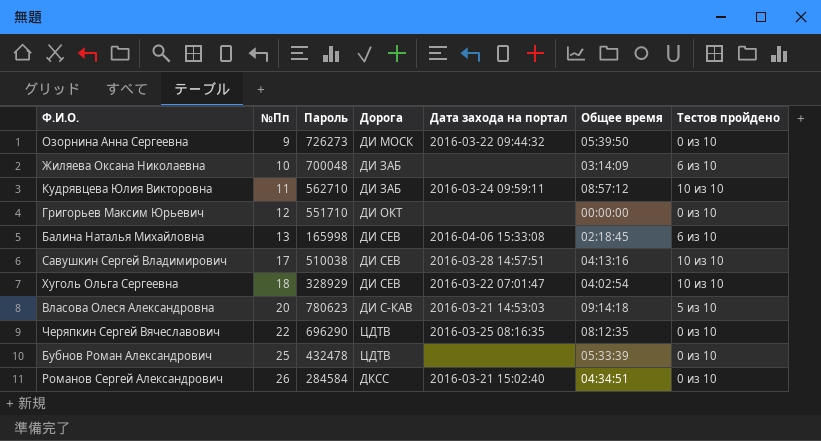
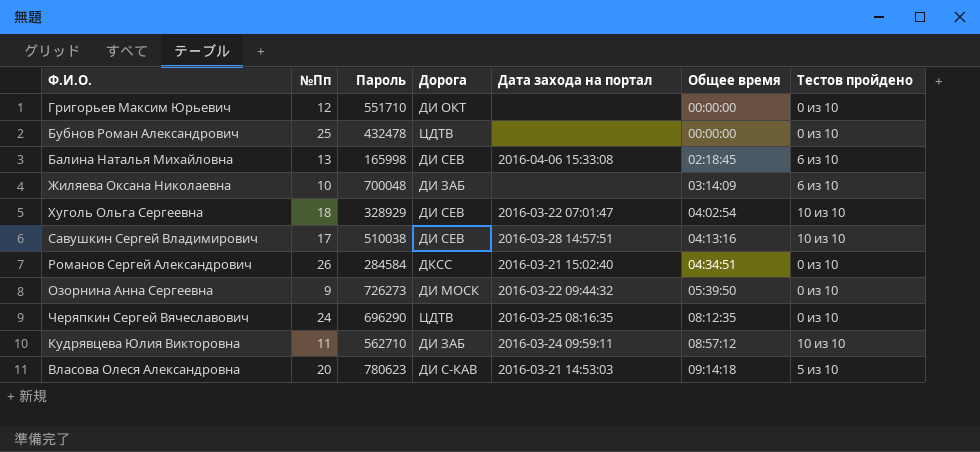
row order: №Пп ascending -> Общее время ascending
Бубнов Роман Александрович | Общее время: 05:33:39 -> 00:00:00
Черяпкин Сергей Вячеславович | №Пп: 22 -> 24

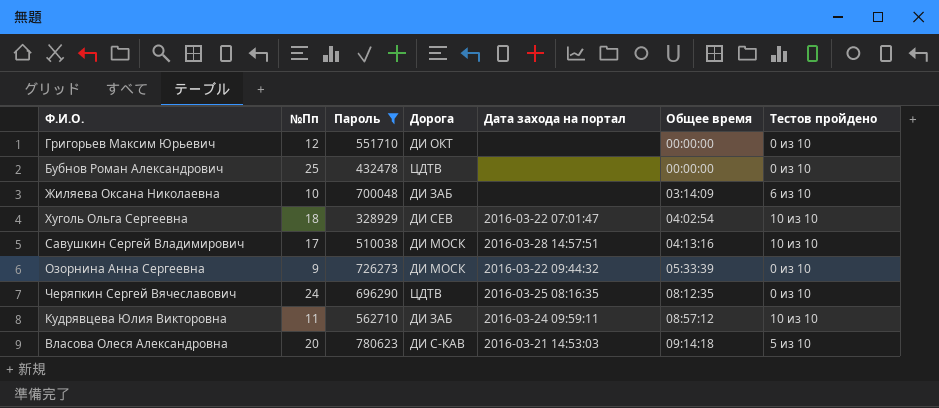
filter: none -> Пароль >= 328929
Савушкин Сергей Владимирович | Дорога: ДИ СЕВ -> ДИ МОСК
Озорнина Анна Сергеевна | Общее время: 05:39:50 -> 05:33:39

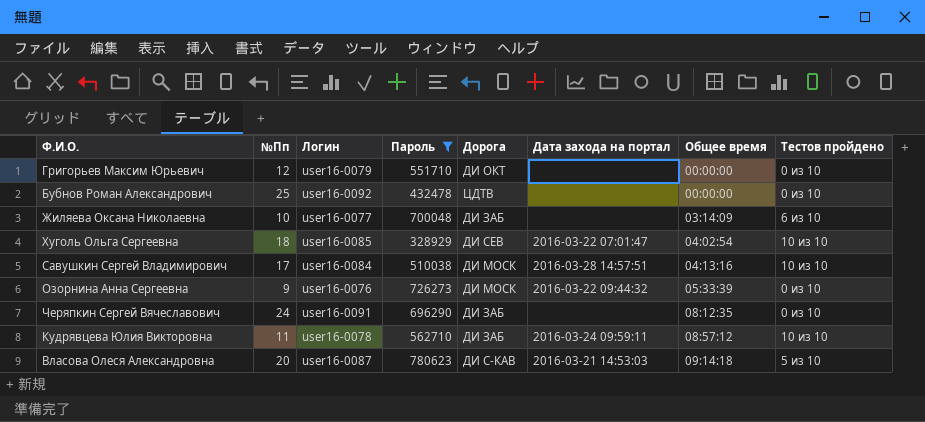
column Логин | position: none -> 3
Черяпкин Сергей Вячеславович | Дорога: ЦДТВ -> ДИ ЗАБ
Черяпкин Сергей Вячеславович | Дата захода на портал: 2016-03-25 08:16:35 -> none

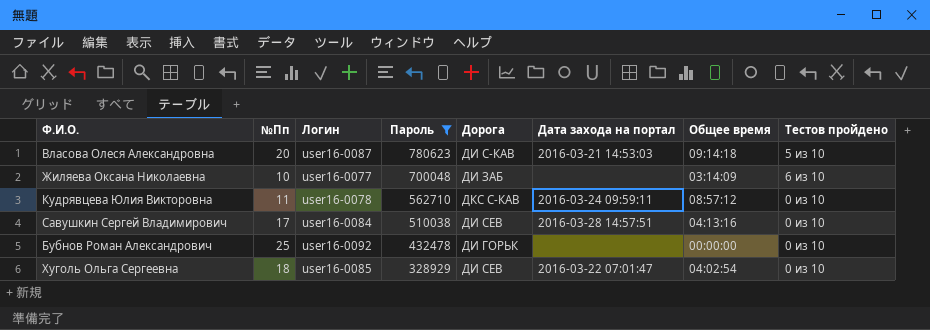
row order: Общее время ascending -> Пароль descending
row Григорьев Максим Юрьевич: 12 | user16-0079 | 551710 | ДИ ОКТ | none | 00:00:00 | 0 из 10 -> none
row Озорнина Анна Сергеевна: 9 | user16-0076 | 726273 | ДИ МОСК | 2016-03-22 09:44:32 | 05:33:39 | 0 из 10 -> none
row Черяпкин Сергей Вячеславович: 24 | user16-0091 | 696290 | ДИ ЗАБ | none | 08:12:35 | 0 из 10 -> none
Кудрявцева Юлия Викторовна | Дорога: ДИ ЗАБ -> ДКС С-КАВ
Кудрявцева Юлия Викторовна | Тестов пройдено: 10 из 10 -> 0 из 10
Савушкин Сергей Владимирович | Дорога: ДИ МОСК -> ДИ СЕВ
Савушкин Сергей Владимирович | Тестов пройдено: 10 из 10 -> 0 из 10
Бубнов Роман Александрович | Дорога: ЦДТВ -> ДИ ГОРЬК
Хуголь Ольга Сергеевна | Тестов пройдено: 10 из 10 -> 0 из 10

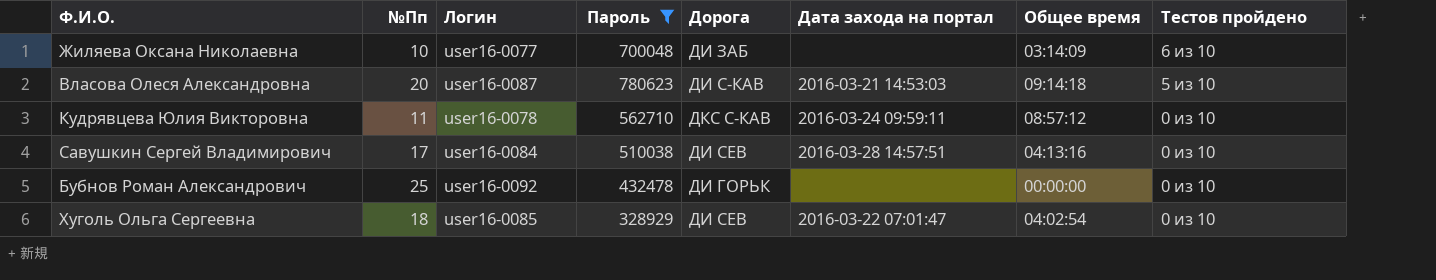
row order: Пароль descending -> Тестов пройдено descending

